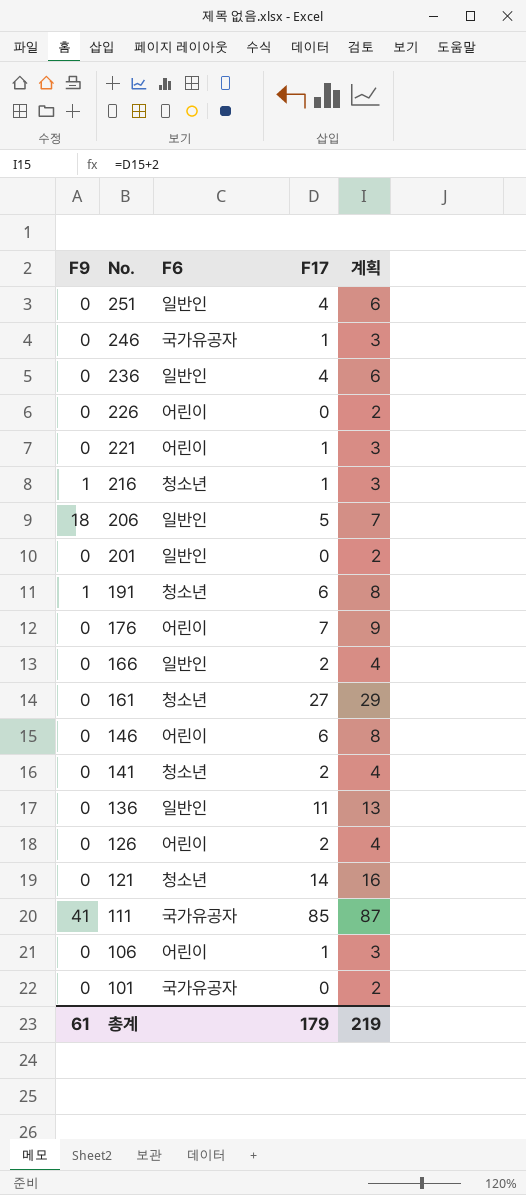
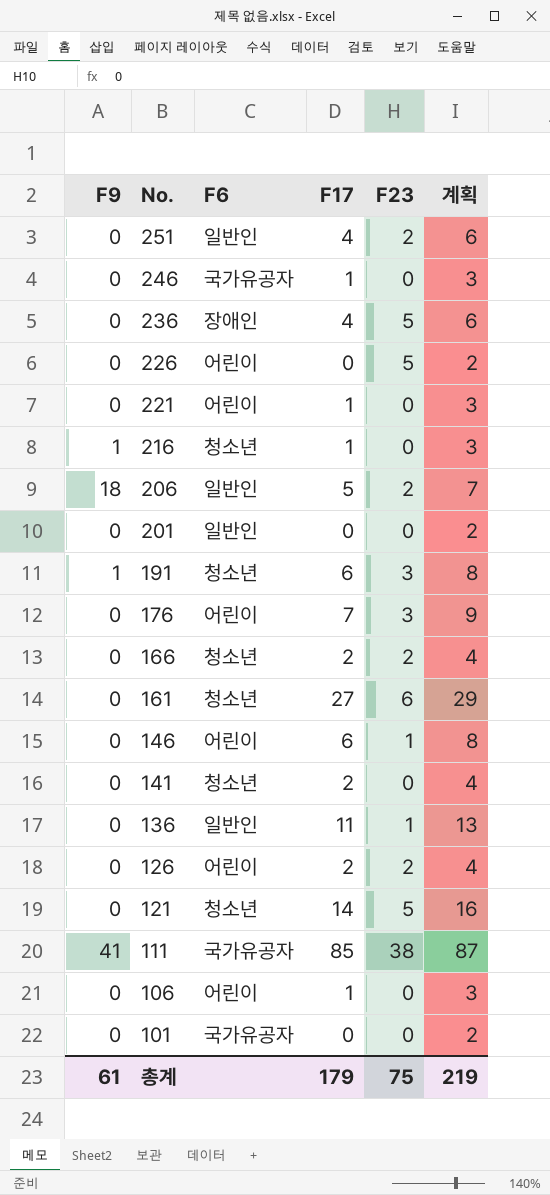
column F23 | position: none -> 5
236 | F6: 일반인 -> 장애인
166 | F6: 일반인 -> 청소년

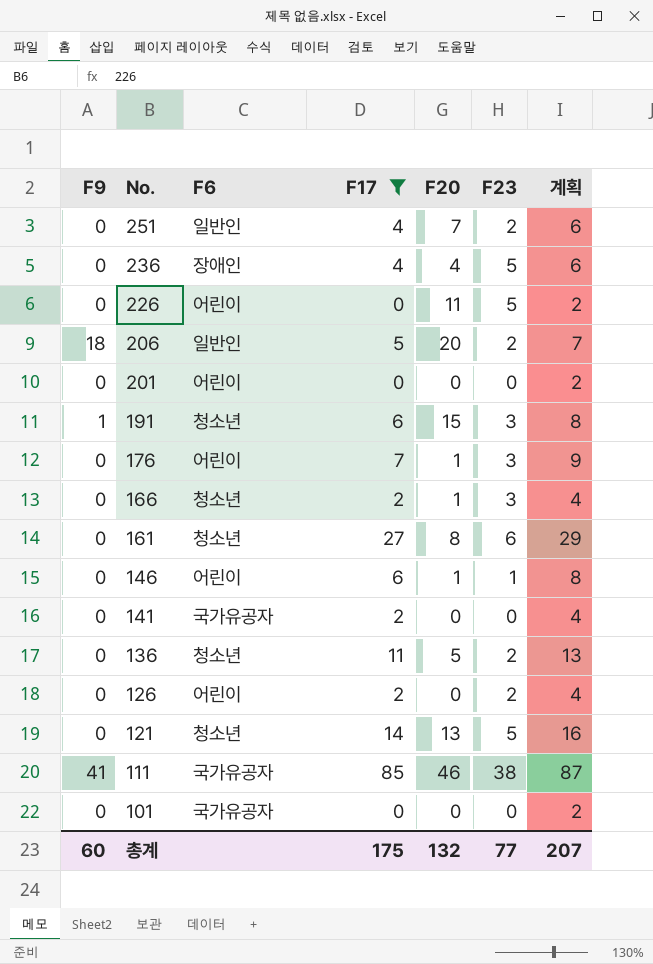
filter: none -> F17 != 1
column F20 | position: none -> 5
201 | F6: 일반인 -> 어린이
166 | F23: 2 -> 3
141 | F6: 청소년 -> 국가유공자
136 | F6: 일반인 -> 청소년
136 | F23: 1 -> 2
총계 | F9: 61 -> 60
총계 | F17: 179 -> 175
총계 | F23: 75 -> 77
총계 | 계획: 219 -> 207

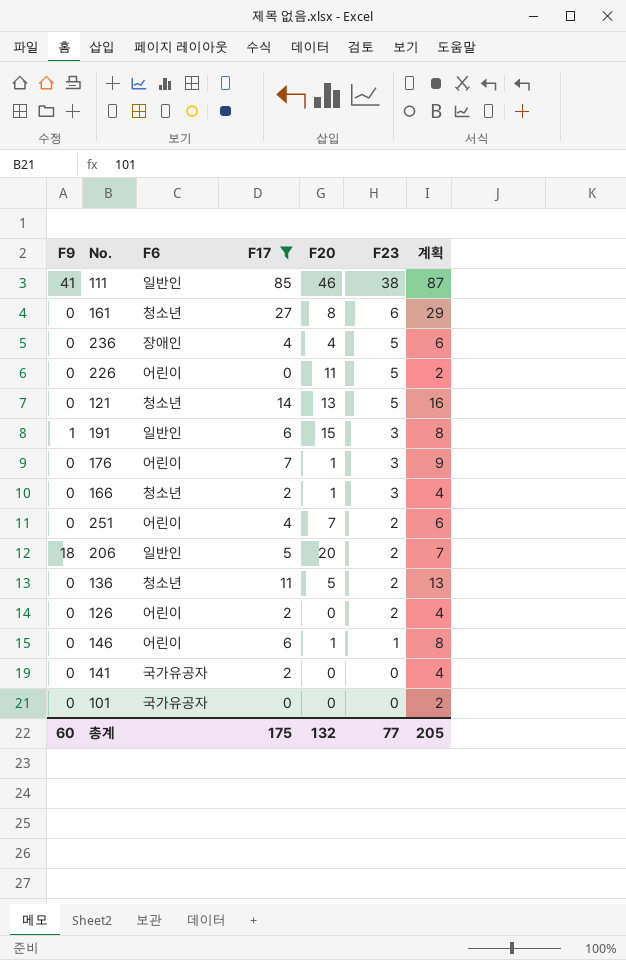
row order: No. descending -> F23 descending
row 201: 0 | 어린이 | 0 | 0 | 0 | 2 -> none
111 | F6: 국가유공자 -> 일반인
191 | F6: 청소년 -> 일반인
251 | F6: 일반인 -> 어린이
총계 | 계획: 207 -> 205

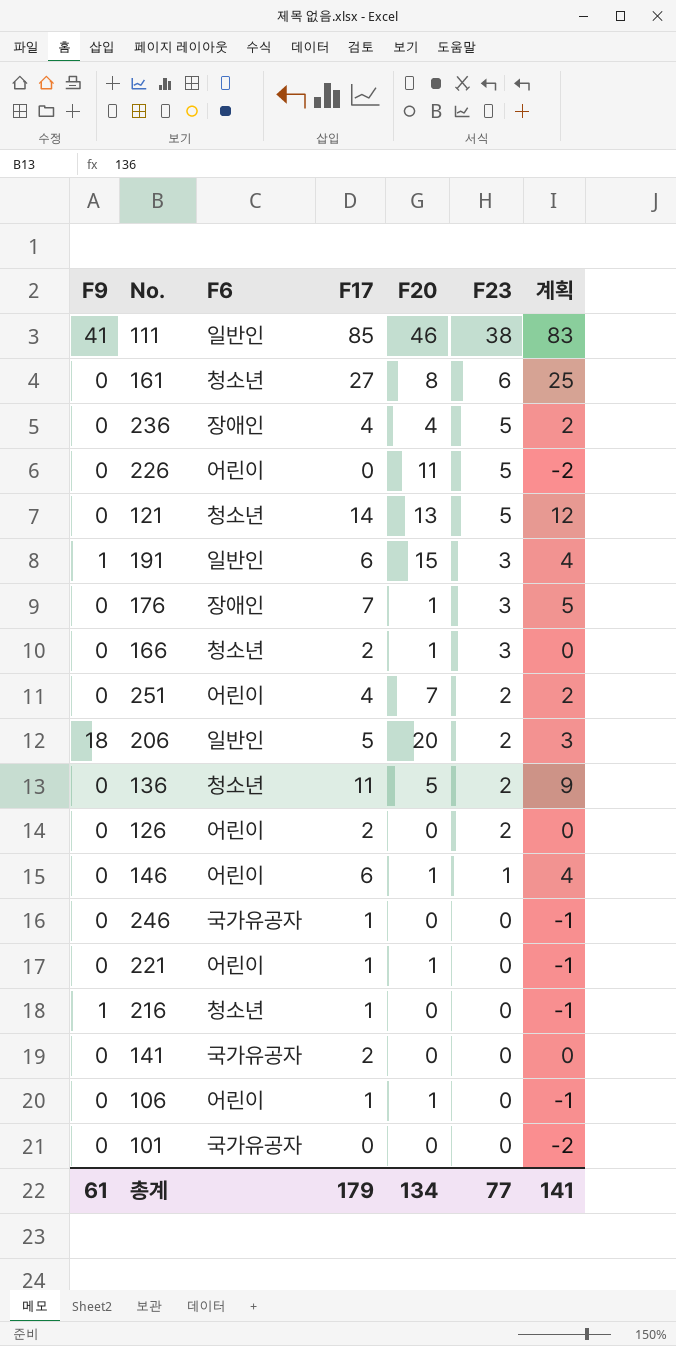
filter: F17 != 1 -> none
column 계획 | formula: [F17] + 2 -> [F17] - 2
176 | F6: 어린이 -> 장애인
총계 | F9: 60 -> 61
총계 | F17: 175 -> 179
총계 | F20: 132 -> 134
총계 | 계획: 205 -> 141

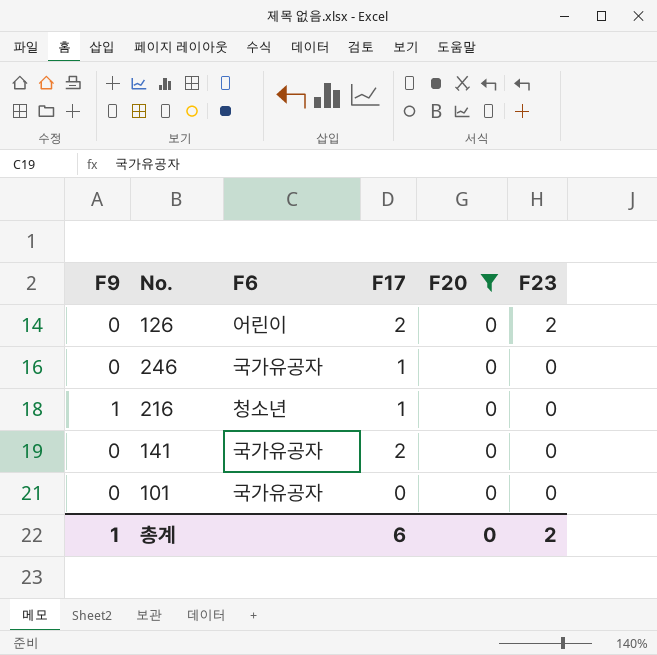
filter: none -> F20 = 0
column 계획 | formula: [F17] - 2 -> none
총계 | F9: 61 -> 1
총계 | F17: 179 -> 6
총계 | F20: 134 -> 0
총계 | F23: 77 -> 2

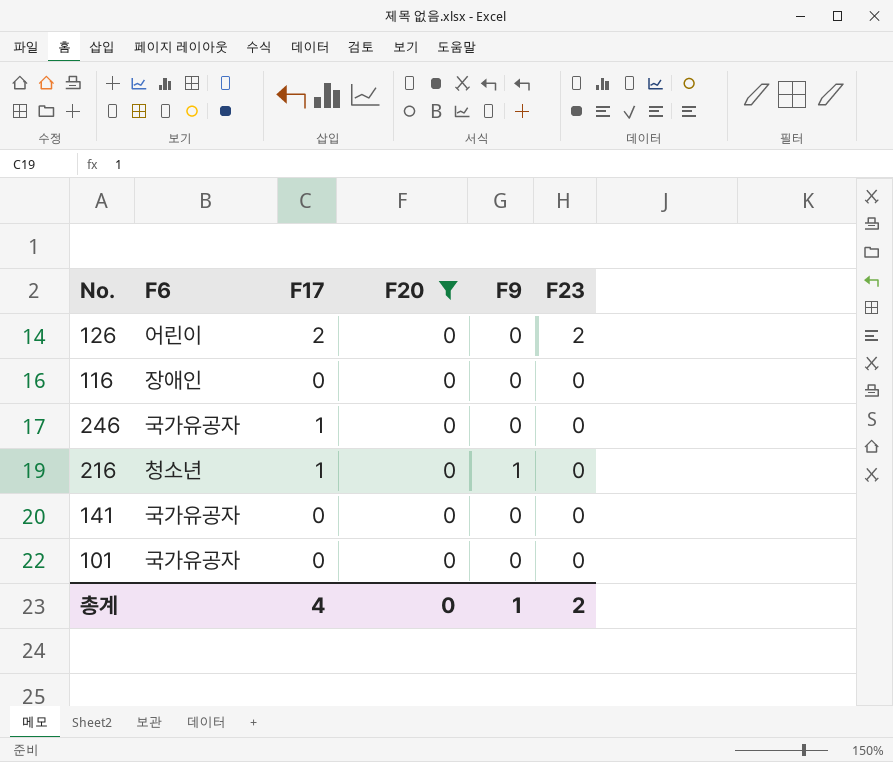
column F9 | position: 1 -> 5
row 116: none -> 장애인 | 0 | 0 | 0 | 0
141 | F17: 2 -> 0
총계 | F17: 6 -> 4

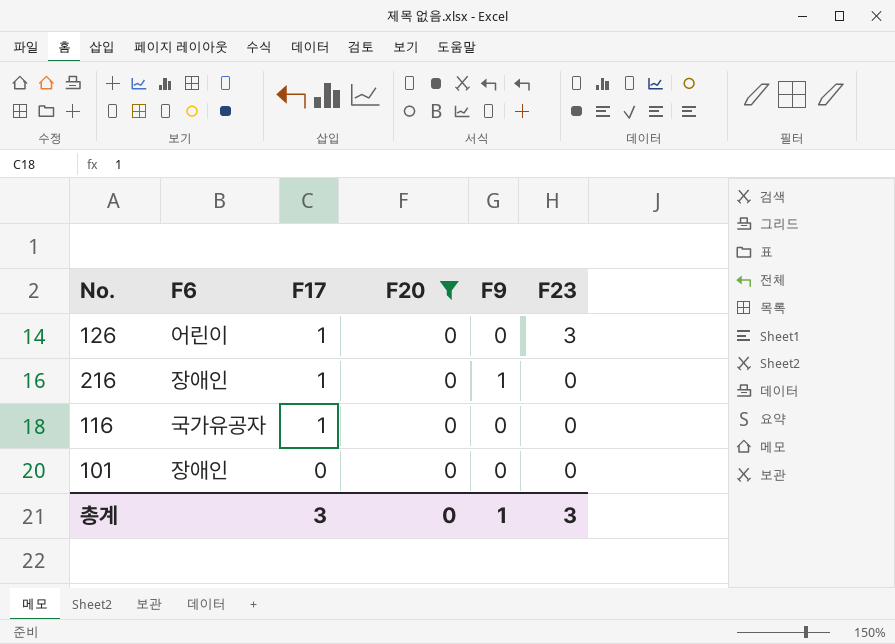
row order: F23 descending -> F17 descending
row 246: 국가유공자 | 1 | 0 | 0 | 0 -> none
row 141: 국가유공자 | 0 | 0 | 0 | 0 -> none
126 | F17: 2 -> 1
126 | F23: 2 -> 3
216 | F6: 청소년 -> 장애인
116 | F6: 장애인 -> 국가유공자
116 | F17: 0 -> 1
101 | F6: 국가유공자 -> 장애인
총계 | F17: 4 -> 3
총계 | F23: 2 -> 3

